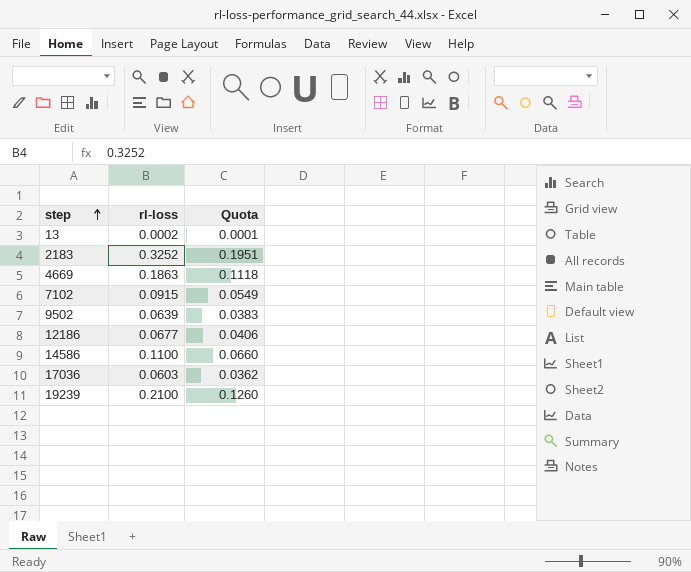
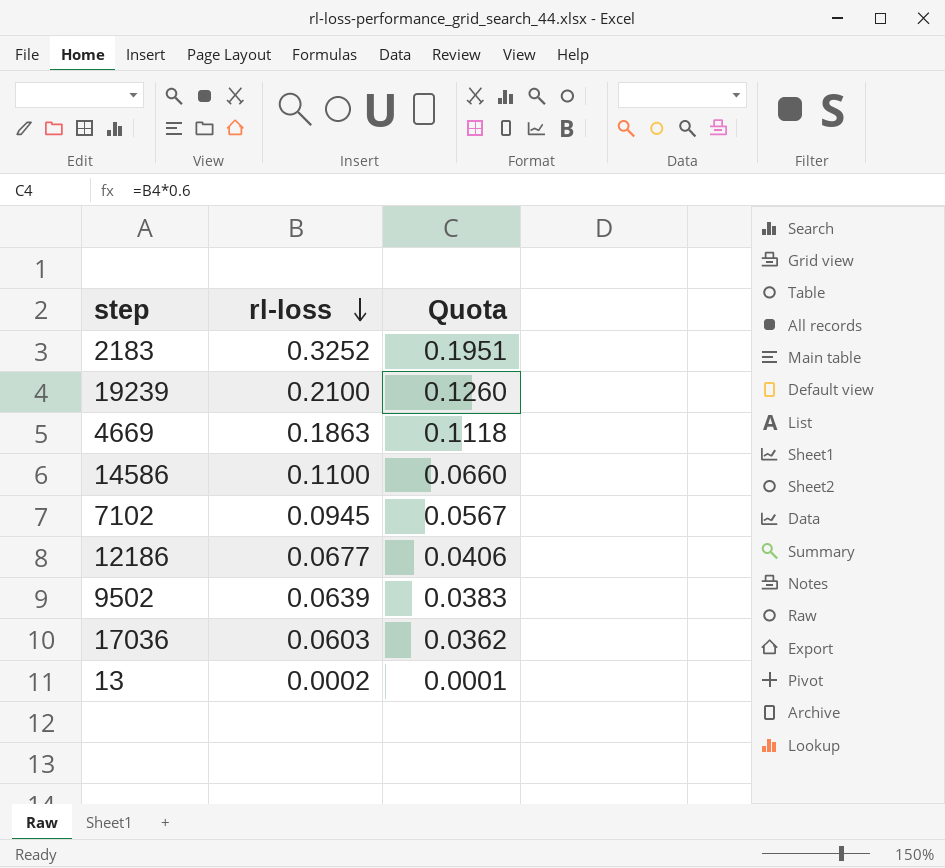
row order: step ascending -> rl-loss descending
7102 | rl-loss: 0.0915 -> 0.0945
7102 | Quota: 0.0549 -> 0.0567

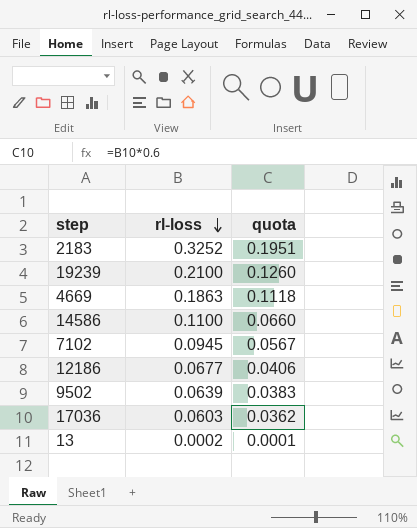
column name: Quota -> quota

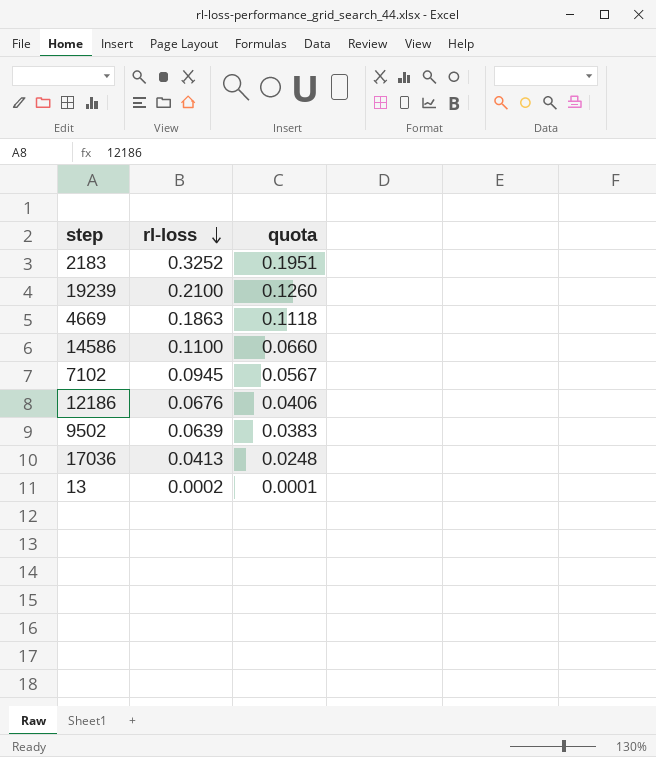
12186 | rl-loss: 0.0677 -> 0.0676
17036 | rl-loss: 0.0603 -> 0.0413
17036 | quota: 0.0362 -> 0.0248

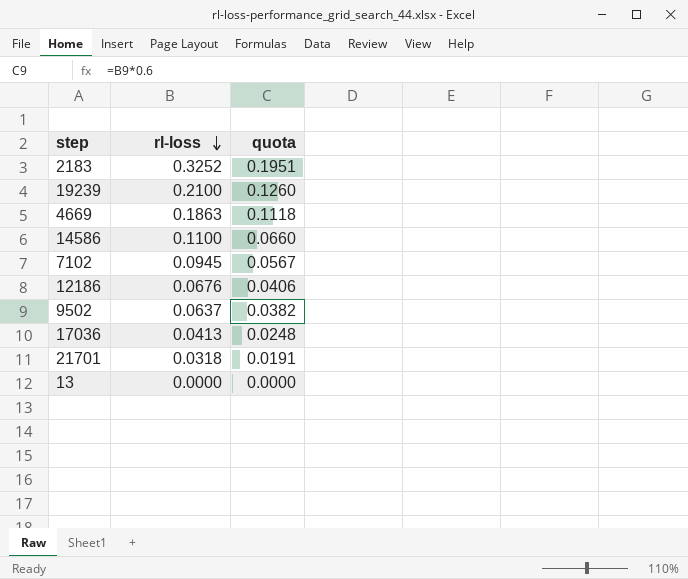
9502 | rl-loss: 0.0639 -> 0.0637
9502 | quota: 0.0383 -> 0.0382
row 21701: none -> 0.0318 | 0.0191
13 | rl-loss: 0.0002 -> 0.0000
13 | quota: 0.0001 -> 0.0000

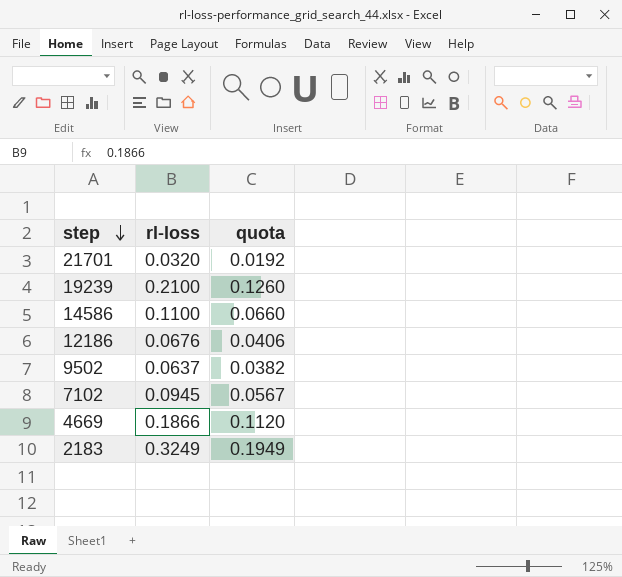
row order: rl-loss descending -> step descending
row 17036: 0.0413 | 0.0248 -> none
row 13: 0.0000 | 0.0000 -> none
21701 | rl-loss: 0.0318 -> 0.0320
21701 | quota: 0.0191 -> 0.0192
4669 | rl-loss: 0.1863 -> 0.1866
4669 | quota: 0.1118 -> 0.1120
2183 | rl-loss: 0.3252 -> 0.3249
2183 | quota: 0.1951 -> 0.1949

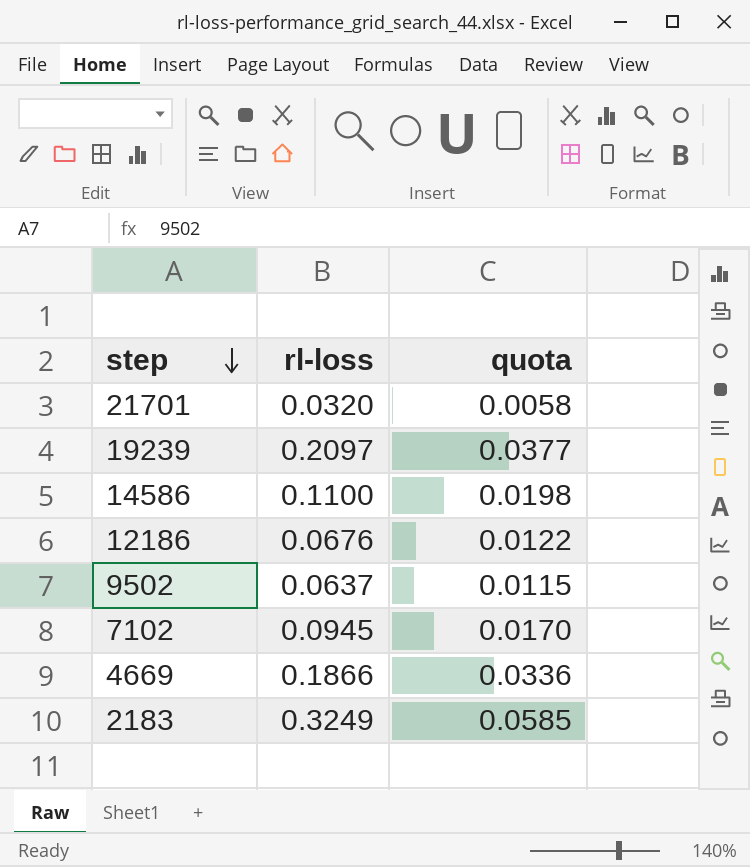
column quota | formula: [rl-loss] * 0.6 -> [rl-loss] * 0.18
19239 | rl-loss: 0.2100 -> 0.2097

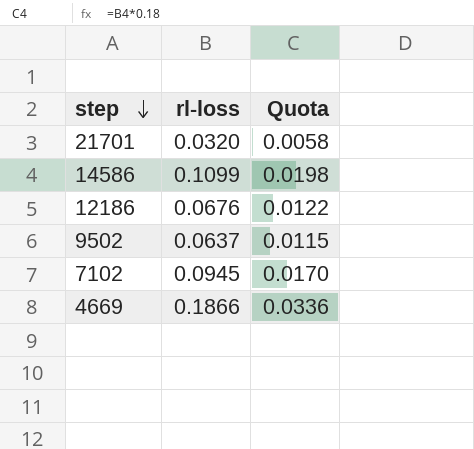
column name: quota -> Quota
row 19239: 0.2097 | 0.0377 -> none
row 2183: 0.3249 | 0.0585 -> none
14586 | rl-loss: 0.1100 -> 0.1099

